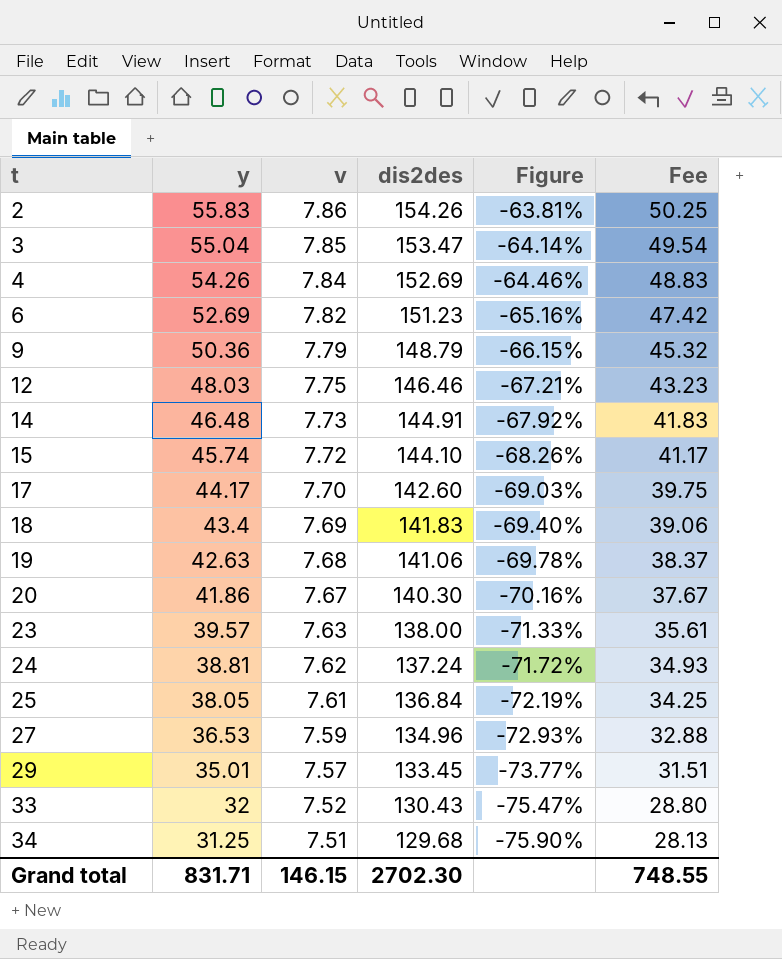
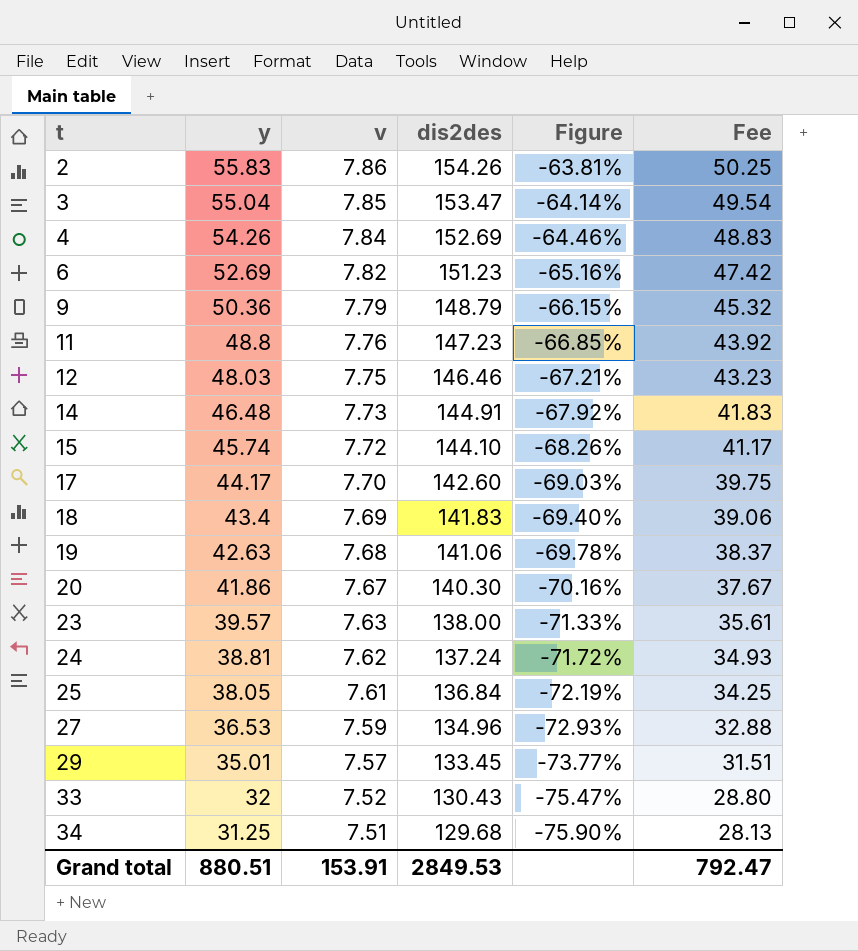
row 11: none -> 48.8 | 7.76 | 147.23 | -66.85% | 43.92
Grand total | y: 831.71 -> 880.51
Grand total | v: 146.15 -> 153.91
Grand total | dis2des: 2702.30 -> 2849.53
Grand total | Fee: 748.55 -> 792.47

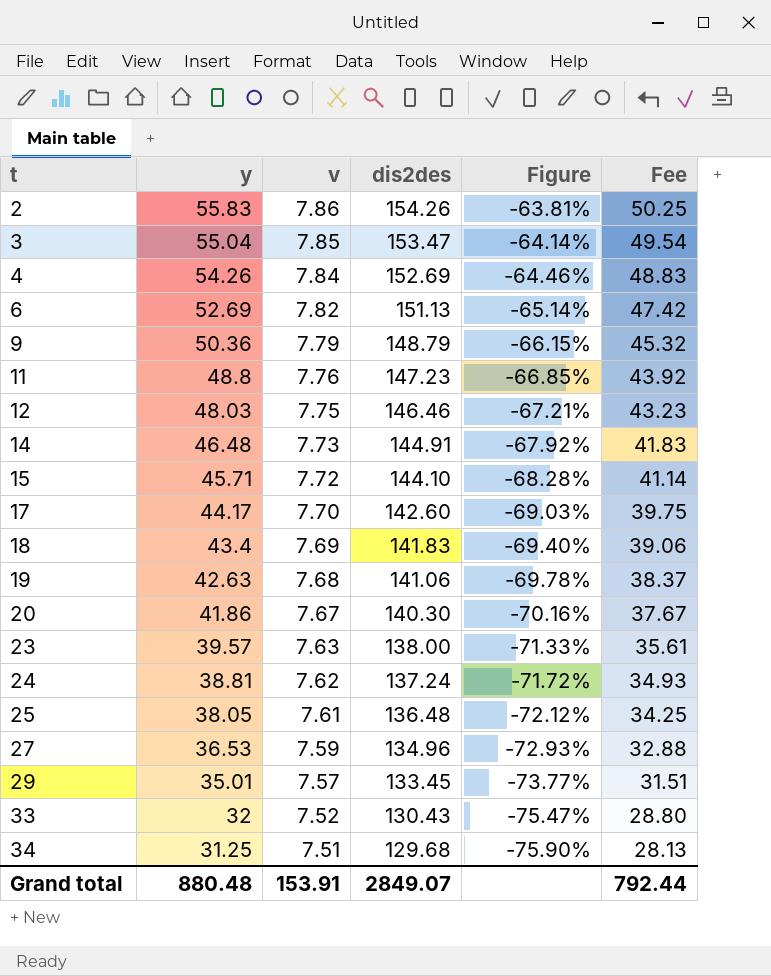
6 | dis2des: 151.23 -> 151.13
6 | Figure: -65.16% -> -65.14%
15 | y: 45.74 -> 45.71
15 | Figure: -68.26% -> -68.28%
15 | Fee: 41.17 -> 41.14
25 | dis2des: 136.84 -> 136.48
25 | Figure: -72.19% -> -72.12%
Grand total | y: 880.51 -> 880.48
Grand total | dis2des: 2849.53 -> 2849.07
Grand total | Fee: 792.47 -> 792.44

